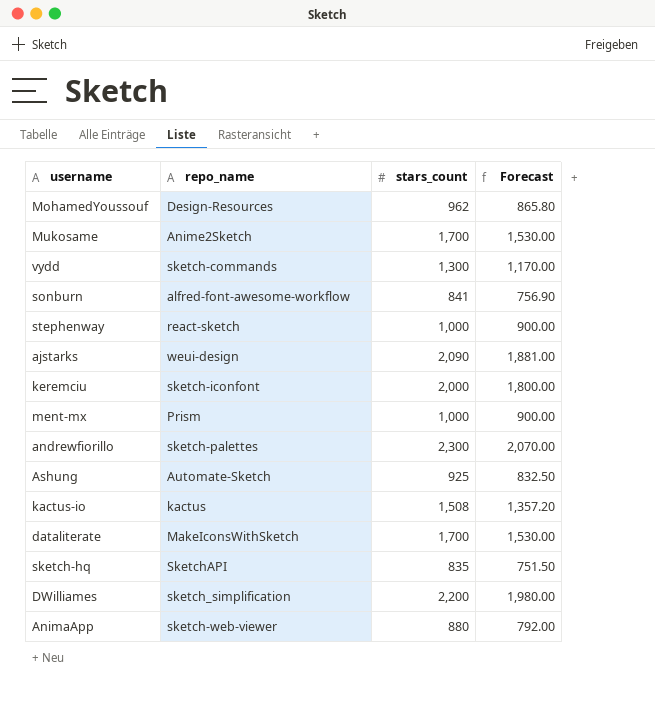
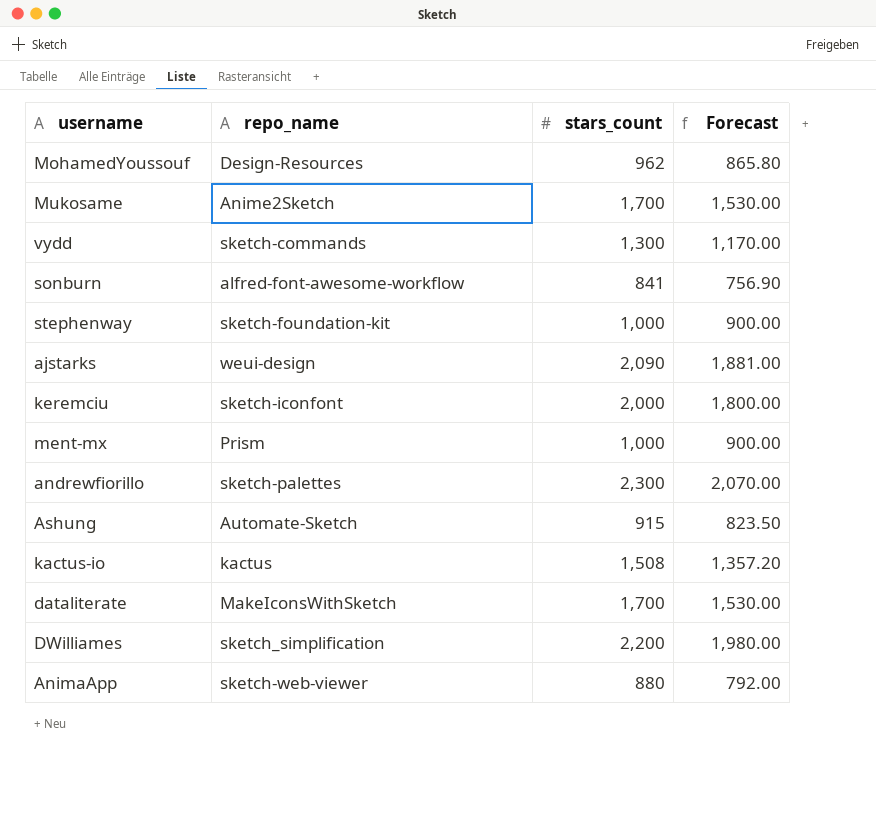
row sketch-hq: SketchAPI | 835 | 751.50 -> none
stephenway | repo_name: react-sketch -> sketch-foundation-kit
Ashung | stars_count: 925 -> 915
Ashung | Forecast: 832.50 -> 823.50

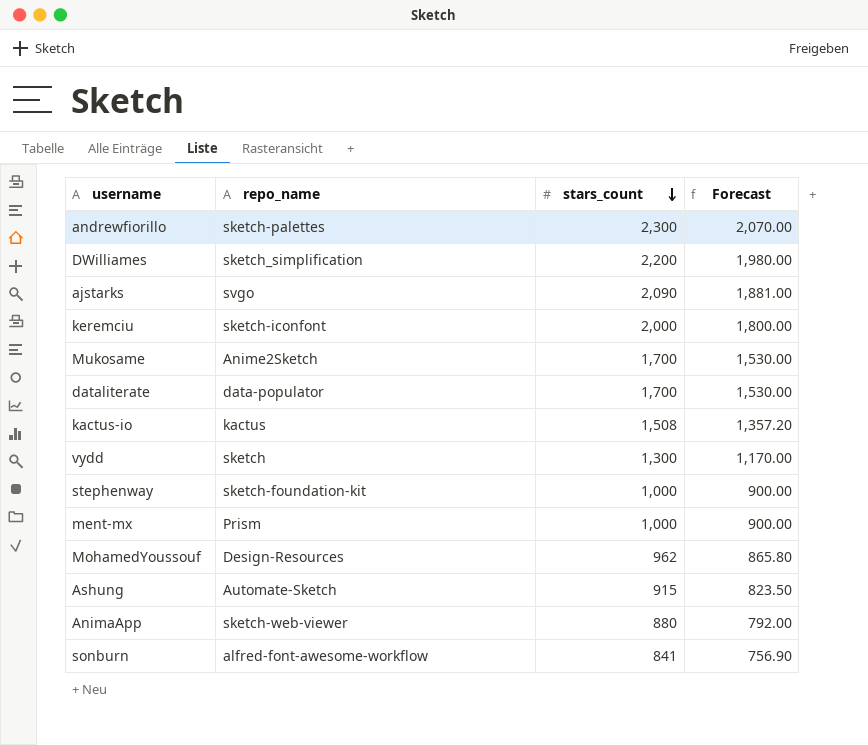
row order: none -> stars_count descending
ajstarks | repo_name: weui-design -> svgo
dataliterate | repo_name: MakeIconsWithSketch -> data-populator
vydd | repo_name: sketch-commands -> sketch

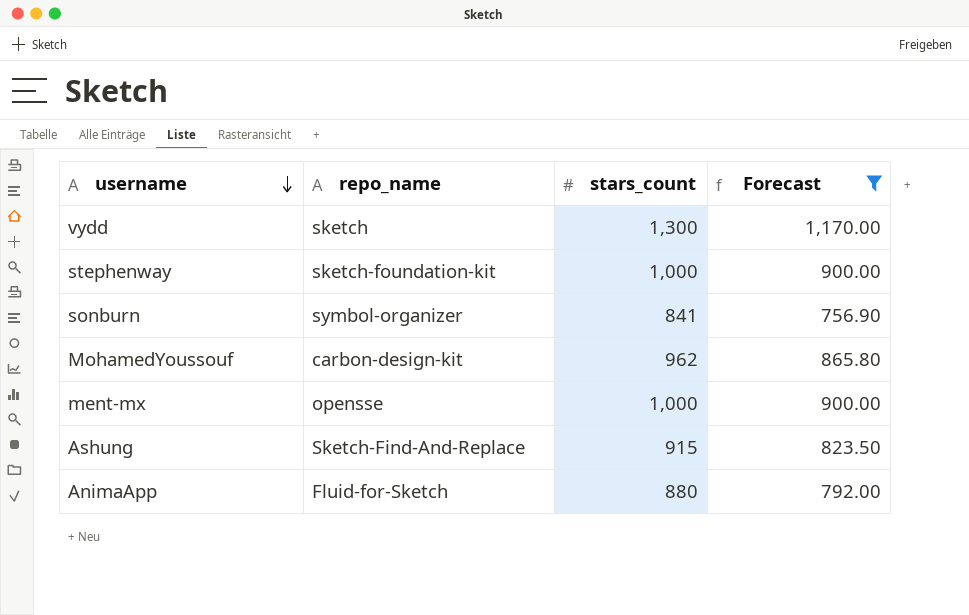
filter: none -> Forecast <= 1,170.00
row order: stars_count descending -> username descending
sonburn | repo_name: alfred-font-awesome-workflow -> symbol-organizer
MohamedYoussouf | repo_name: Design-Resources -> carbon-design-kit
ment-mx | repo_name: Prism -> opensse
Ashung | repo_name: Automate-Sketch -> Sketch-Find-And-Replace
AnimaApp | repo_name: sketch-web-viewer -> Fluid-for-Sketch

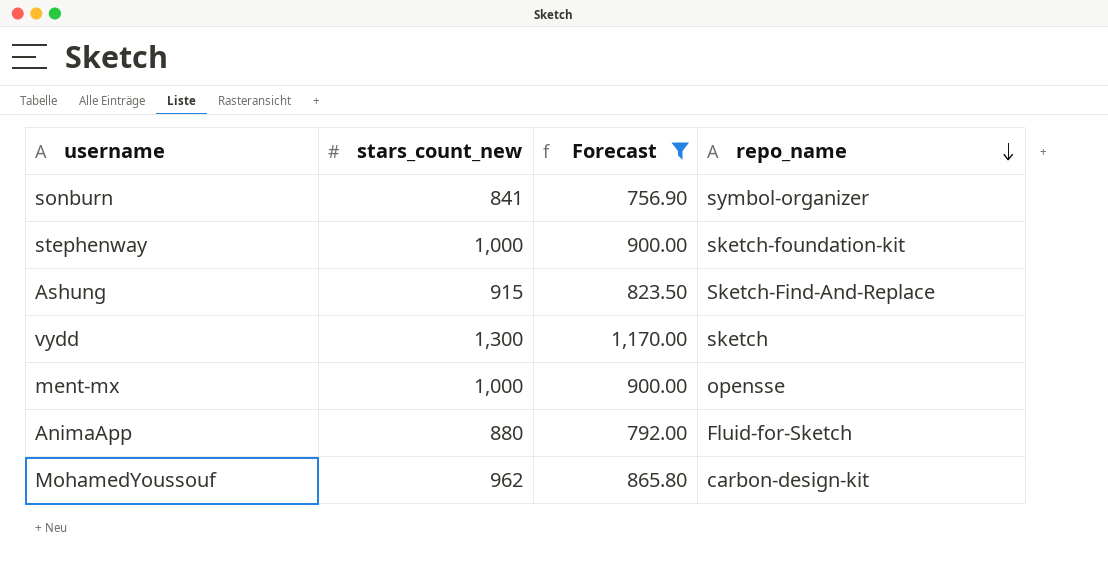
row order: username descending -> repo_name descending
column name: stars_count -> stars_count_new
column repo_name | position: 2 -> 4

